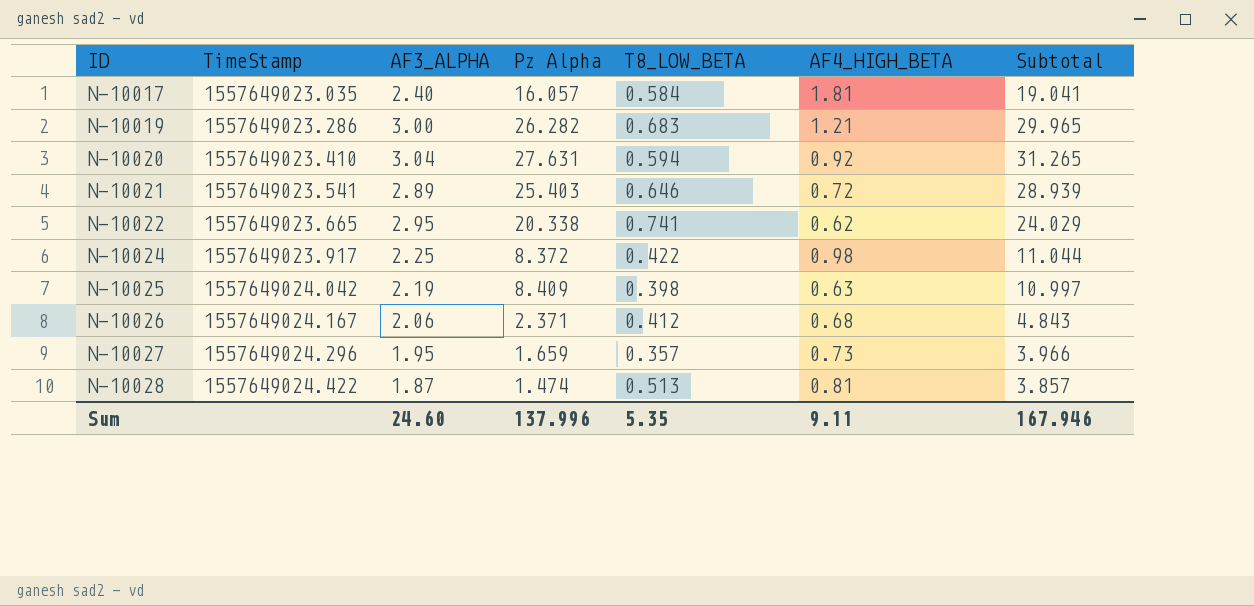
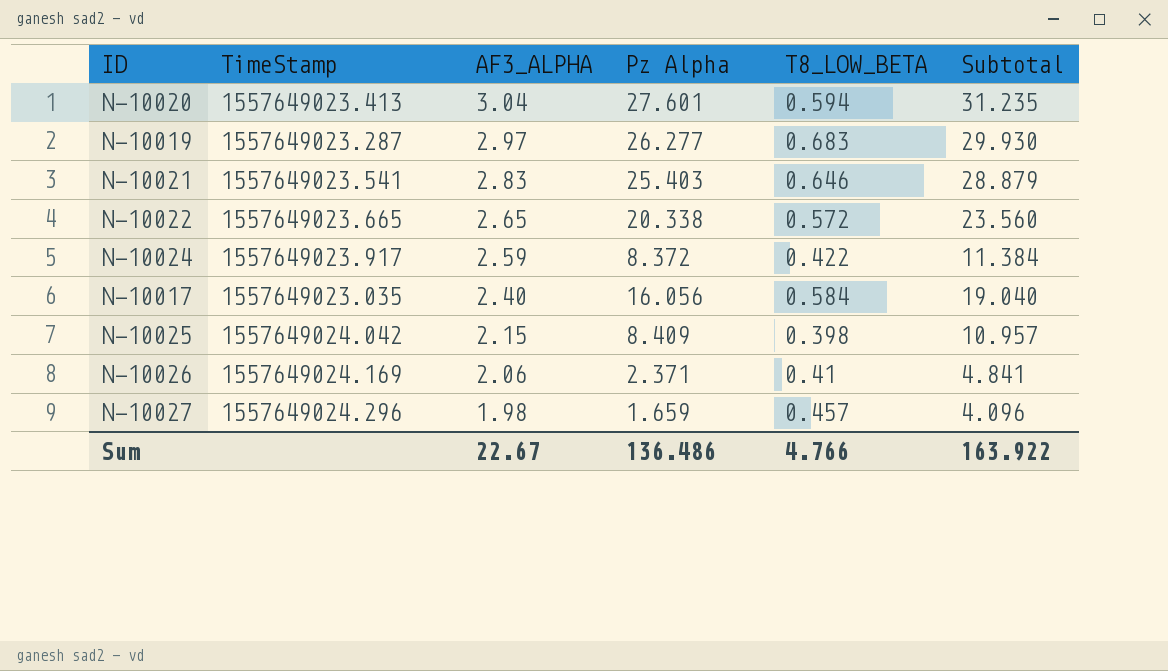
row order: ID ascending -> AF3_ALPHA descending
column AF4_HIGH_BETA | position: 6 -> none
row N-10028: 1557649024.422 | 1.87 | 1.474 | 0.513 | 0.81 | 3.857 -> none
N-10020 | TimeStamp: 1557649023.410 -> 1557649023.413
N-10020 | Pz Alpha: 27.631 -> 27.601
N-10020 | Subtotal: 31.265 -> 31.235
N-10019 | TimeStamp: 1557649023.286 -> 1557649023.287
N-10019 | AF3_ALPHA: 3.00 -> 2.97
N-10019 | Pz Alpha: 26.282 -> 26.277
N-10019 | Subtotal: 29.965 -> 29.930
N-10021 | AF3_ALPHA: 2.89 -> 2.83
N-10021 | Subtotal: 28.939 -> 28.879
N-10022 | AF3_ALPHA: 2.95 -> 2.65
N-10022 | T8_LOW_BETA: 0.741 -> 0.572
N-10022 | Subtotal: 24.029 -> 23.560
N-10024 | AF3_ALPHA: 2.25 -> 2.59
N-10024 | Subtotal: 11.044 -> 11.384
N-10017 | Pz Alpha: 16.057 -> 16.056
N-10017 | Subtotal: 19.041 -> 19.040
N-10025 | AF3_ALPHA: 2.19 -> 2.15
N-10025 | Subtotal: 10.997 -> 10.957
N-10026 | TimeStamp: 1557649024.167 -> 1557649024.169
N-10026 | T8_LOW_BETA: 0.412 -> 0.41
N-10026 | Subtotal: 4.843 -> 4.841
N-10027 | AF3_ALPHA: 1.95 -> 1.98
N-10027 | T8_LOW_BETA: 0.357 -> 0.457
N-10027 | Subtotal: 3.966 -> 4.096
Sum | AF3_ALPHA: 24.60 -> 22.67
Sum | Pz Alpha: 137.996 -> 136.486
Sum | T8_LOW_BETA: 5.35 -> 4.766
Sum | Subtotal: 167.946 -> 163.922

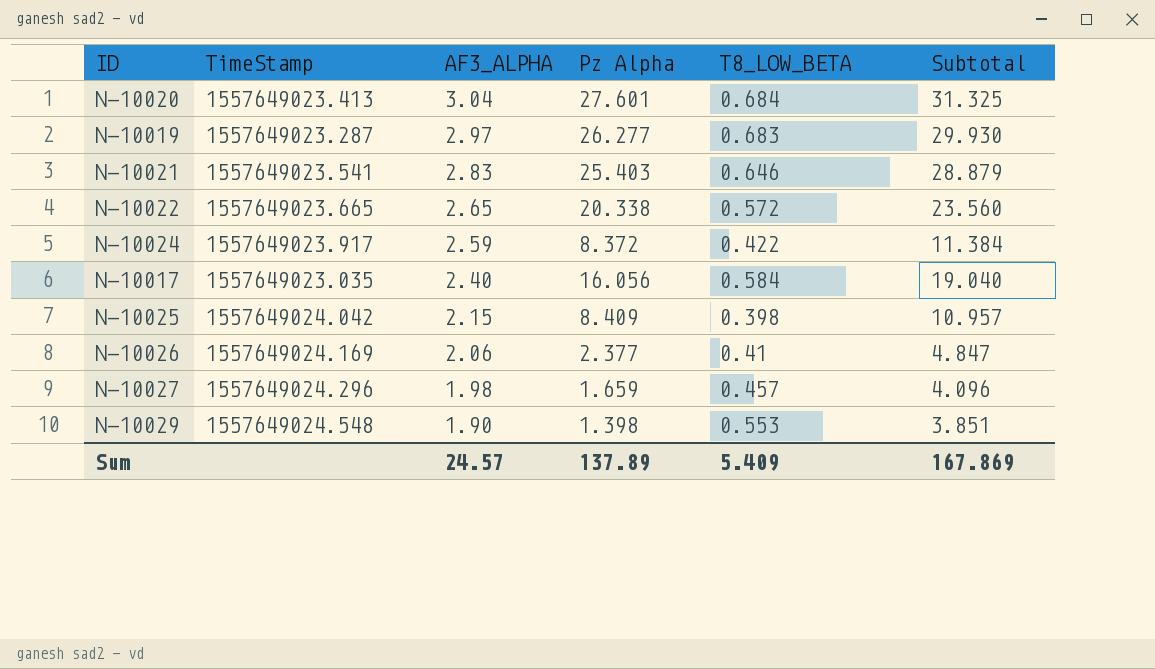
N-10020 | T8_LOW_BETA: 0.594 -> 0.684
N-10020 | Subtotal: 31.235 -> 31.325
N-10026 | Pz Alpha: 2.371 -> 2.377
N-10026 | Subtotal: 4.841 -> 4.847
row N-10029: none -> 1557649024.548 | 1.90 | 1.398 | 0.553 | 3.851
Sum | AF3_ALPHA: 22.67 -> 24.57
Sum | Pz Alpha: 136.486 -> 137.89
Sum | T8_LOW_BETA: 4.766 -> 5.409
Sum | Subtotal: 163.922 -> 167.869

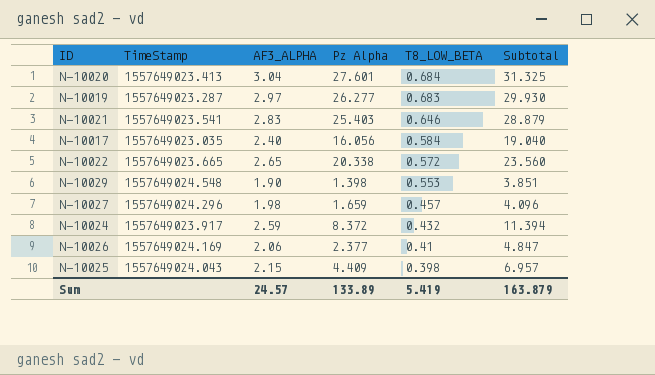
row order: AF3_ALPHA descending -> T8_LOW_BETA descending
N-10024 | T8_LOW_BETA: 0.422 -> 0.432
N-10024 | Subtotal: 11.384 -> 11.394
N-10025 | TimeStamp: 1557649024.042 -> 1557649024.043
N-10025 | Pz Alpha: 8.409 -> 4.409
N-10025 | Subtotal: 10.957 -> 6.957
Sum | Pz Alpha: 137.89 -> 133.89
Sum | T8_LOW_BETA: 5.409 -> 5.419
Sum | Subtotal: 167.869 -> 163.879

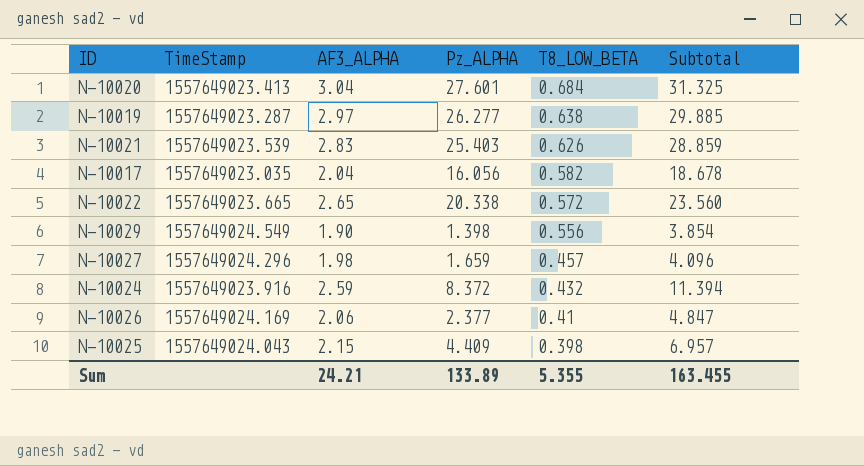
column name: Pz Alpha -> Pz_ALPHA
N-10019 | T8_LOW_BETA: 0.683 -> 0.638
N-10019 | Subtotal: 29.930 -> 29.885
N-10021 | TimeStamp: 1557649023.541 -> 1557649023.539
N-10021 | T8_LOW_BETA: 0.646 -> 0.626
N-10021 | Subtotal: 28.879 -> 28.859
N-10017 | AF3_ALPHA: 2.40 -> 2.04
N-10017 | T8_LOW_BETA: 0.584 -> 0.582
N-10017 | Subtotal: 19.040 -> 18.678
N-10029 | TimeStamp: 1557649024.548 -> 1557649024.549
N-10029 | T8_LOW_BETA: 0.553 -> 0.556
N-10029 | Subtotal: 3.851 -> 3.854
N-10024 | TimeStamp: 1557649023.917 -> 1557649023.916
Sum | AF3_ALPHA: 24.57 -> 24.21
Sum | T8_LOW_BETA: 5.419 -> 5.355
Sum | Subtotal: 163.879 -> 163.455

